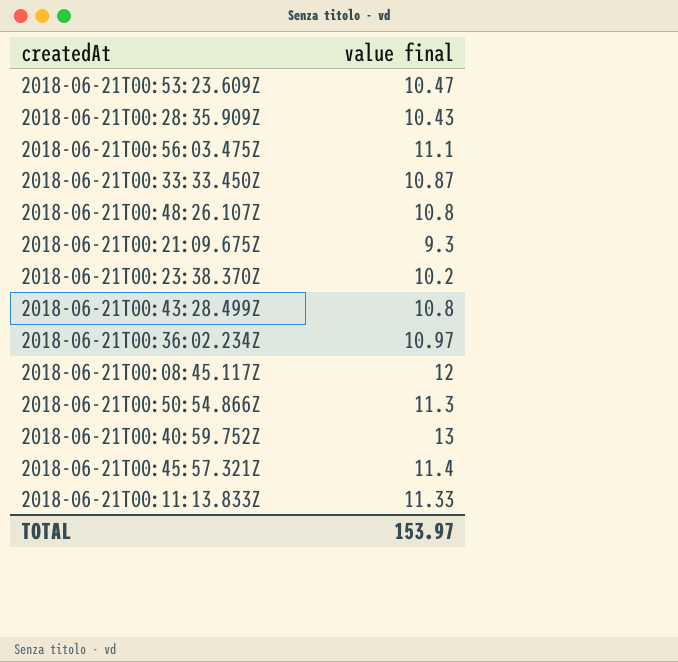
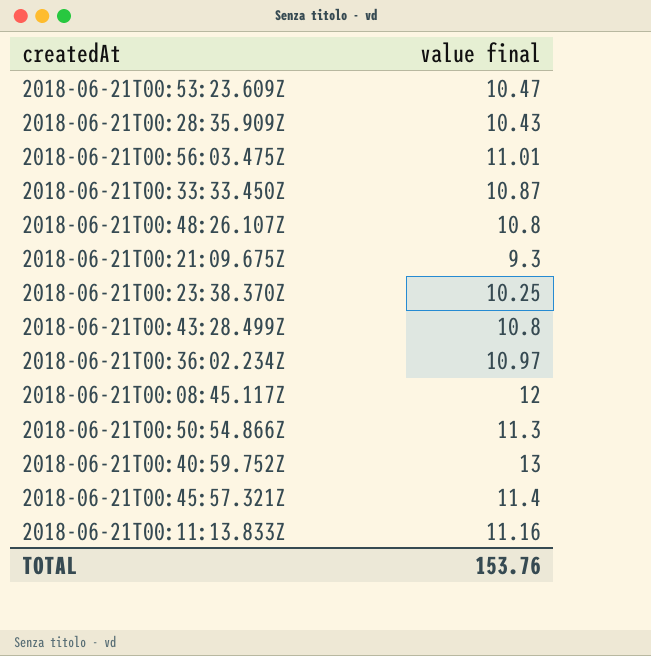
2018-06-21T00:56:03.475Z | value final: 11.1 -> 11.01
2018-06-21T00:23:38.370Z | value final: 10.2 -> 10.25
2018-06-21T00:11:13.833Z | value final: 11.33 -> 11.16
TOTAL | value final: 153.97 -> 153.76

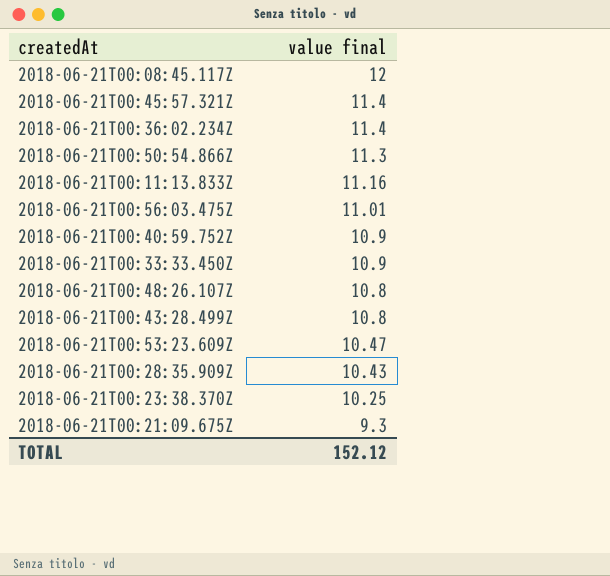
row order: none -> value final descending
2018-06-21T00:36:02.234Z | value final: 10.97 -> 11.4
2018-06-21T00:40:59.752Z | value final: 13 -> 10.9
2018-06-21T00:33:33.450Z | value final: 10.87 -> 10.9
TOTAL | value final: 153.76 -> 152.12

